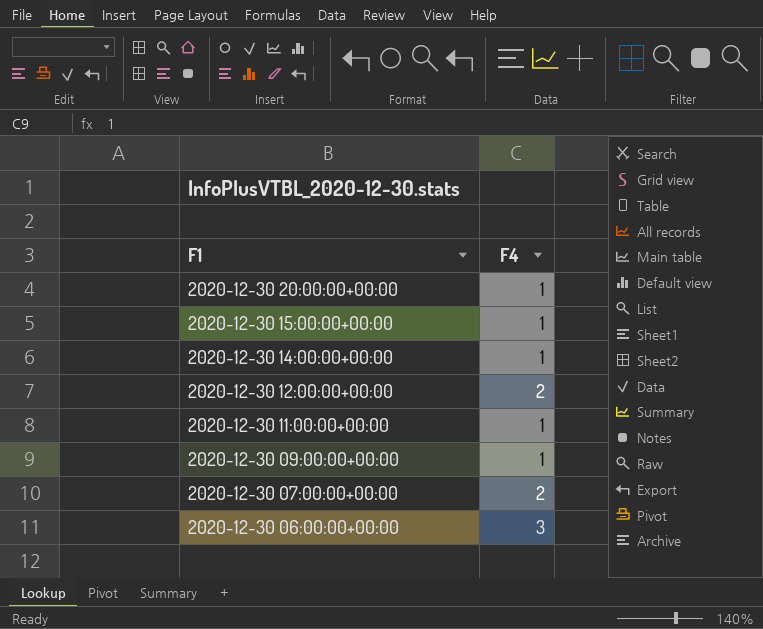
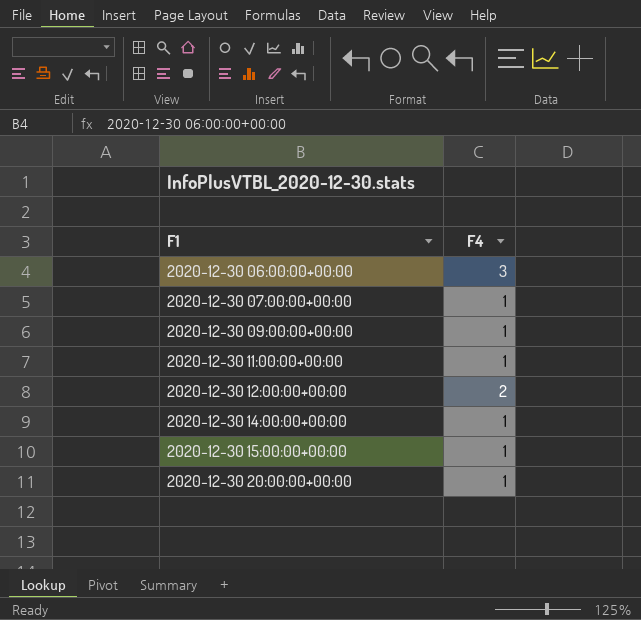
row order: F1 descending -> F1 ascending
2020-12-30 07:00:00+00:00 | F4: 2 -> 1

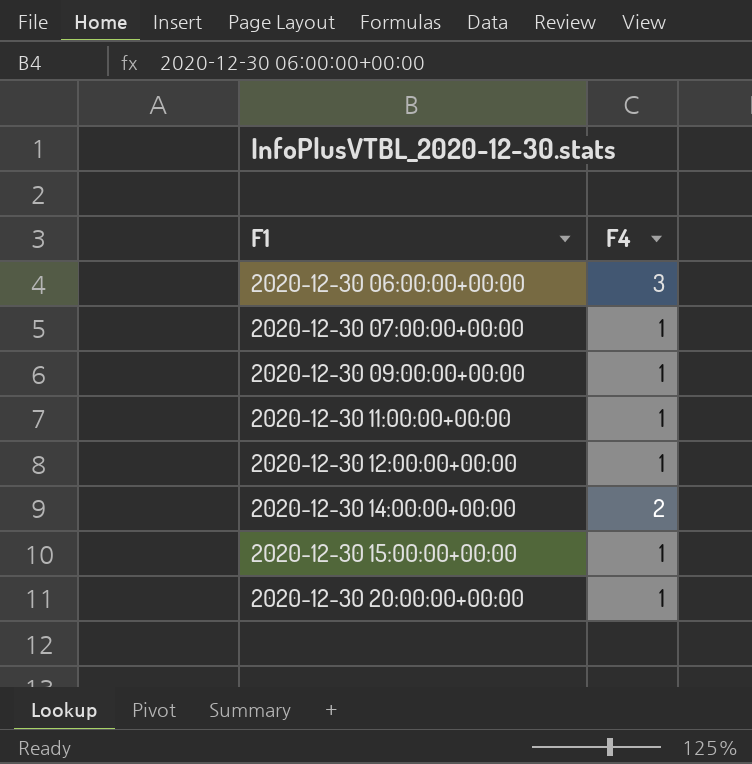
2020-12-30 12:00:00+00:00 | F4: 2 -> 1
2020-12-30 14:00:00+00:00 | F4: 1 -> 2

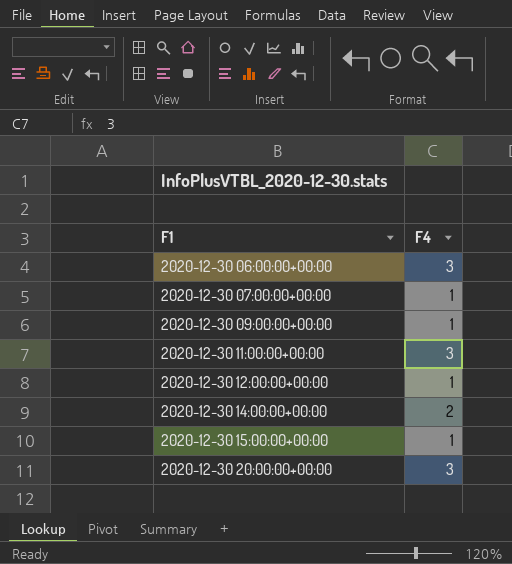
2020-12-30 11:00:00+00:00 | F4: 1 -> 3
2020-12-30 20:00:00+00:00 | F4: 1 -> 3

